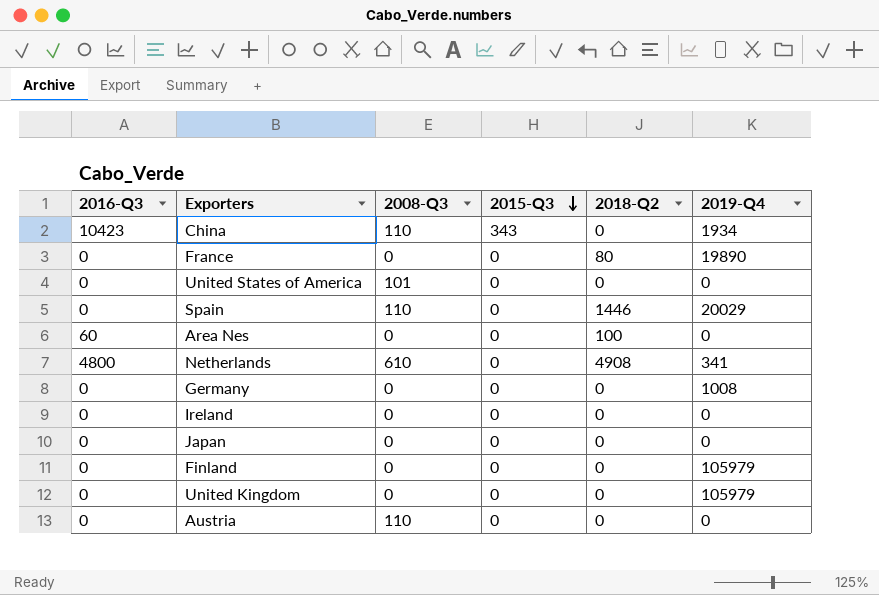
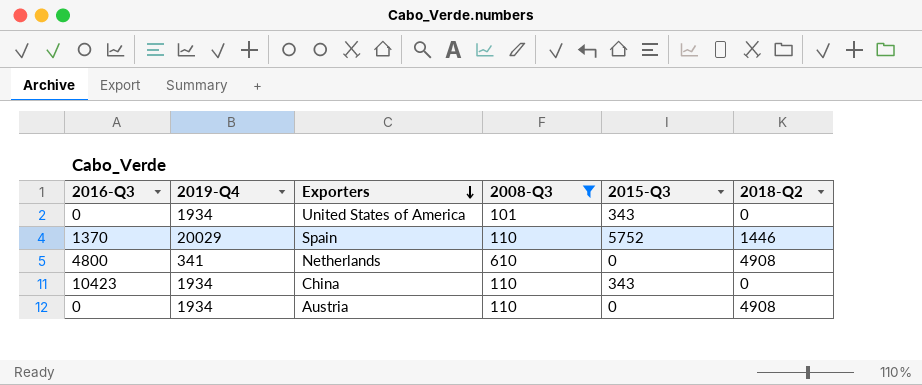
filter: none -> 2008-Q3 != 0
row order: 2015-Q3 descending -> Exporters descending
column 2019-Q4 | position: 6 -> 2
United States of America | 2019-Q4: 0 -> 1934
United States of America | 2015-Q3: 0 -> 343
Spain | 2016-Q3: 0 -> 1370
Spain | 2015-Q3: 0 -> 5752
Austria | 2019-Q4: 0 -> 1934
Austria | 2018-Q2: 0 -> 4908

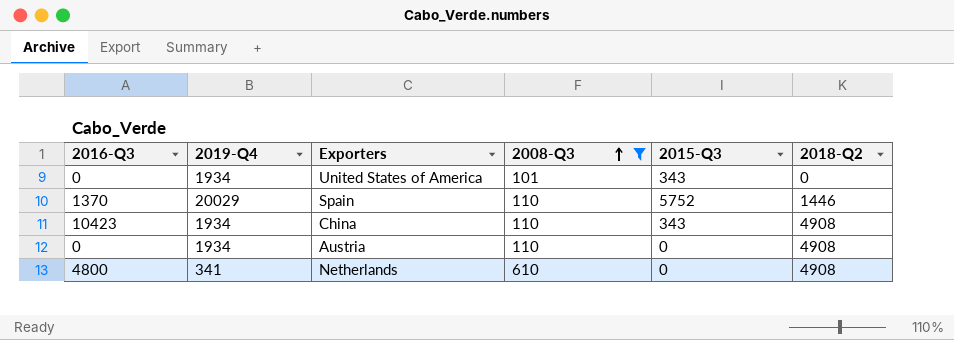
row order: Exporters descending -> 2008-Q3 ascending
China | 2018-Q2: 0 -> 4908

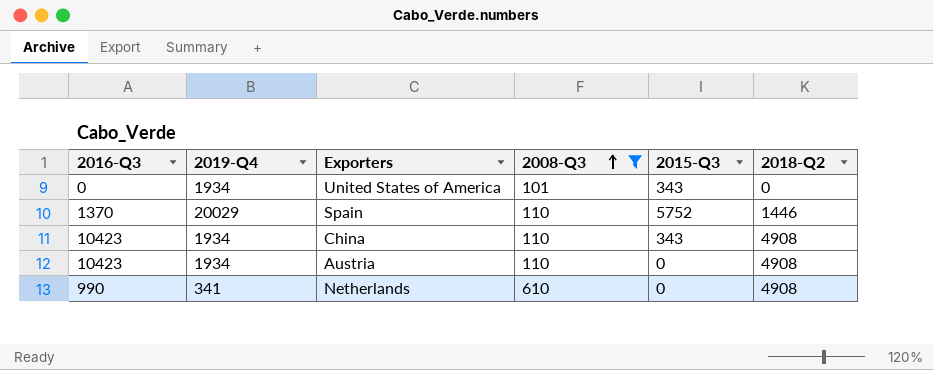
Austria | 2016-Q3: 0 -> 10423
Netherlands | 2016-Q3: 4800 -> 990

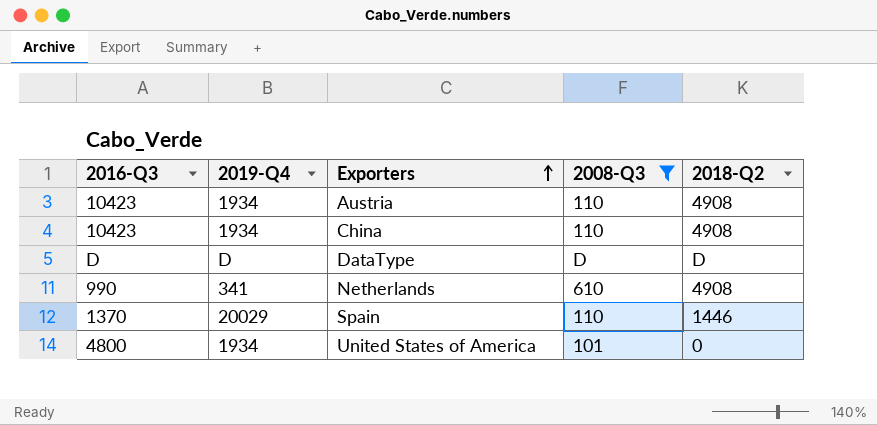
row order: 2008-Q3 ascending -> Exporters ascending
column 2015-Q3 | position: 5 -> none
row DataType: none -> D | D | D | D
United States of America | 2016-Q3: 0 -> 4800

